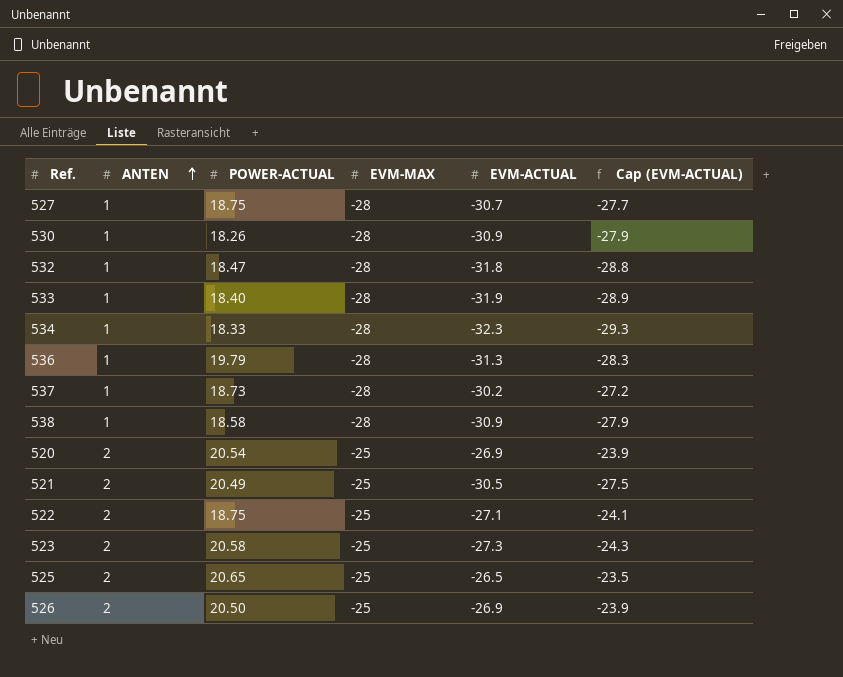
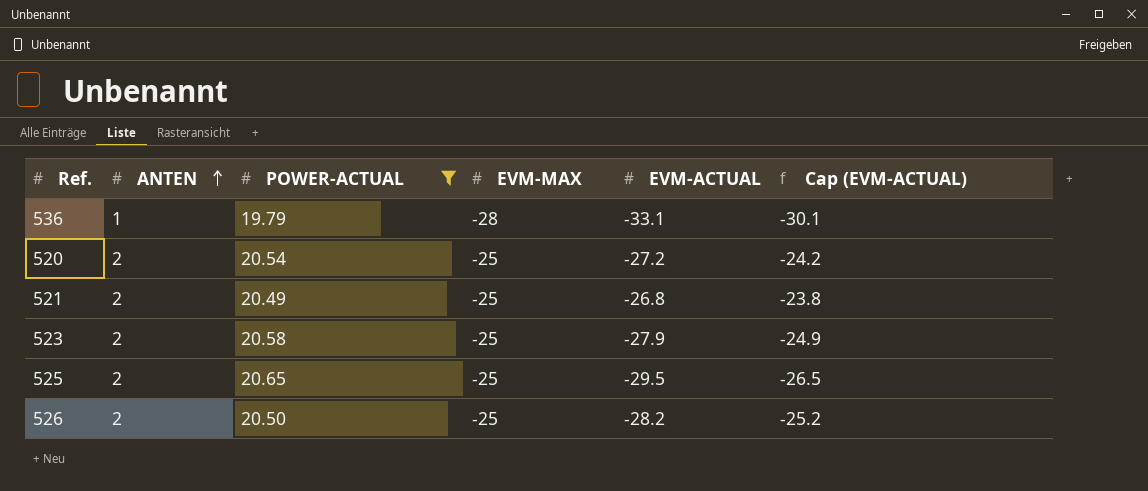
filter: none -> POWER-ACTUAL >= 19.79
536 | EVM-ACTUAL: -31.3 -> -33.1
536 | Cap (EVM-ACTUAL): -28.3 -> -30.1
520 | EVM-ACTUAL: -26.9 -> -27.2
520 | Cap (EVM-ACTUAL): -23.9 -> -24.2
521 | EVM-ACTUAL: -30.5 -> -26.8
521 | Cap (EVM-ACTUAL): -27.5 -> -23.8
523 | EVM-ACTUAL: -27.3 -> -27.9
523 | Cap (EVM-ACTUAL): -24.3 -> -24.9
525 | EVM-ACTUAL: -26.5 -> -29.5
525 | Cap (EVM-ACTUAL): -23.5 -> -26.5
526 | EVM-ACTUAL: -26.9 -> -28.2
526 | Cap (EVM-ACTUAL): -23.9 -> -25.2

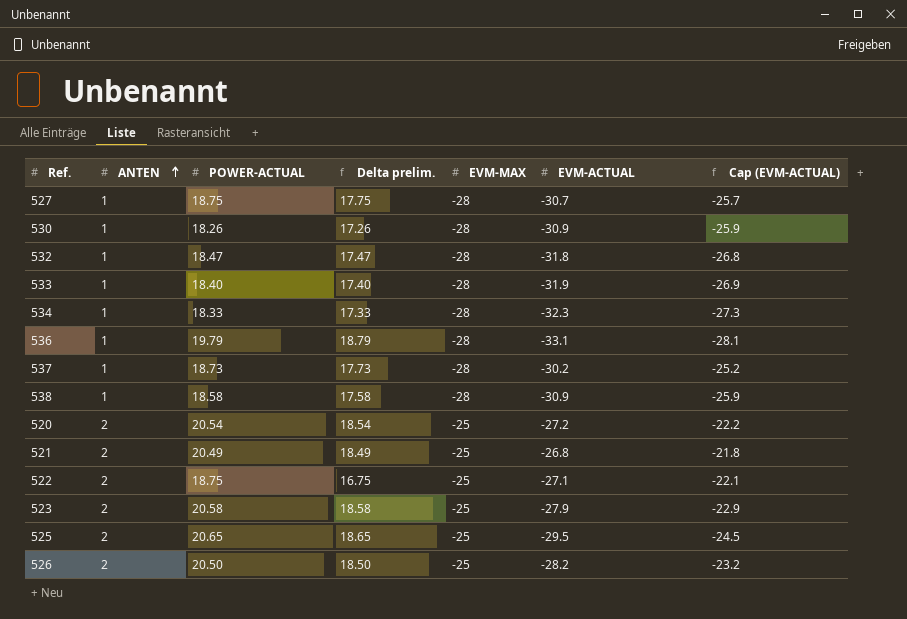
filter: POWER-ACTUAL >= 19.79 -> none
column Delta prelim. | formula: none -> [POWER-ACTUAL] - [ANTEN]
column Cap (EVM-ACTUAL) | formula: [EVM-ACTUAL] + 3 -> [EVM-ACTUAL] + 5

